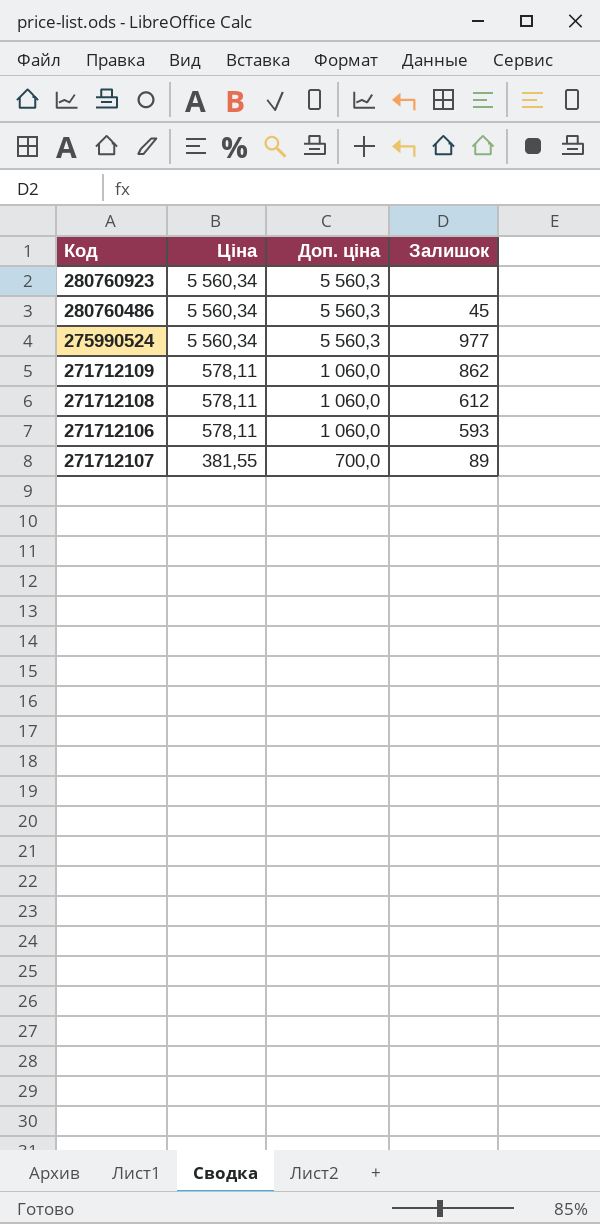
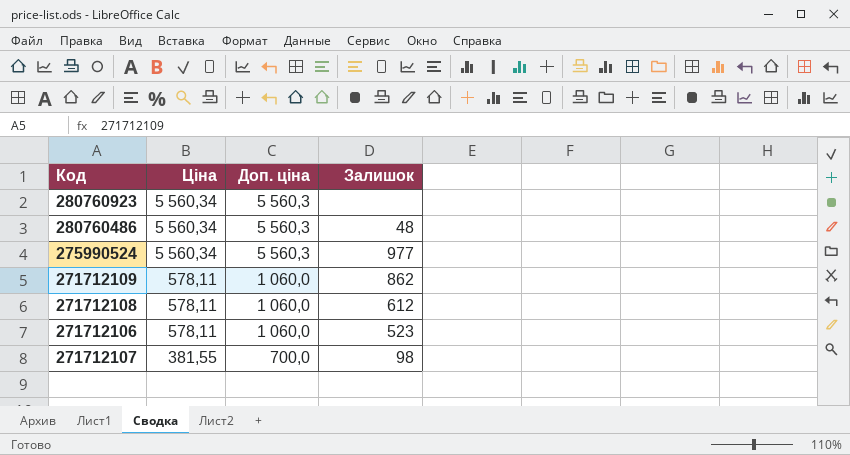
280760486 | Залишок: 45 -> 48
271712106 | Залишок: 593 -> 523
271712107 | Залишок: 89 -> 98

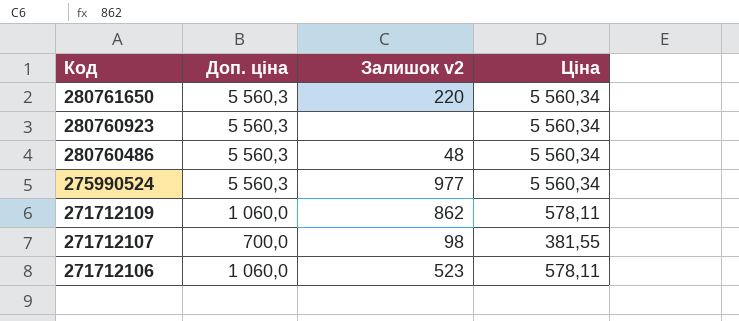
row order: Ціна descending -> Код descending
column name: Залишок -> Залишок v2
column Ціна | position: 2 -> 4
row 271712108: 578,11 | 1 060,0 | 612 -> none
row 280761650: none -> 5 560,3 | 220 | 5 560,34

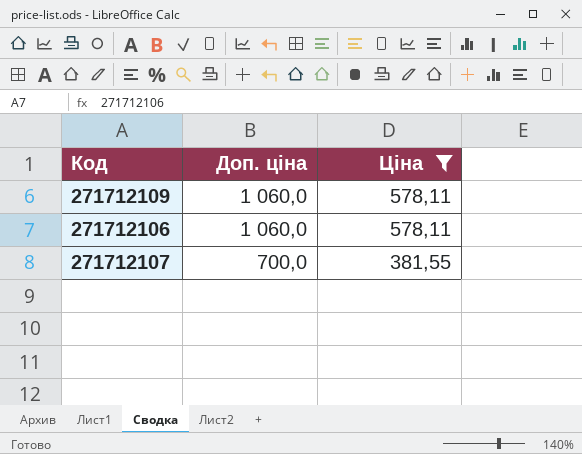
filter: none -> Ціна != 5 560,34
row order: Код descending -> Доп. ціна descending
column Залишок v2 | position: 3 -> none

